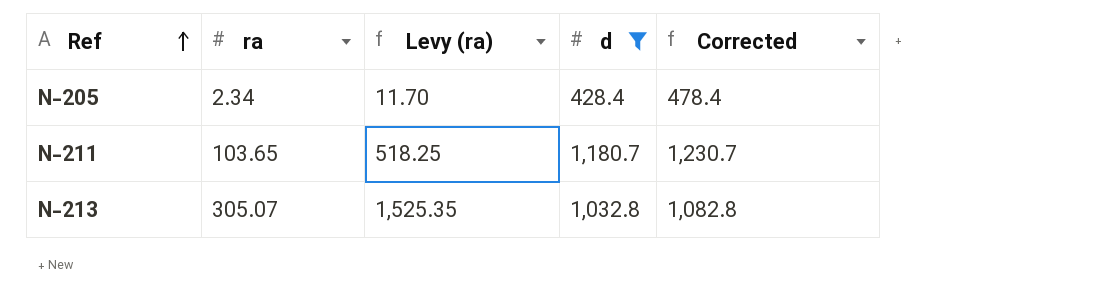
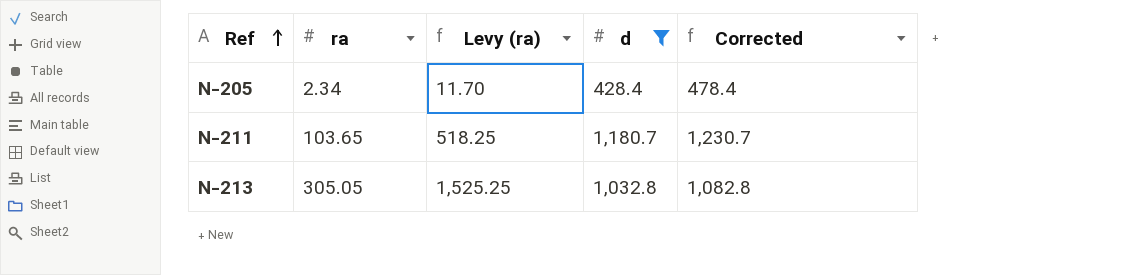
N-213 | ra: 305.07 -> 305.05
N-213 | Levy (ra): 1,525.35 -> 1,525.25

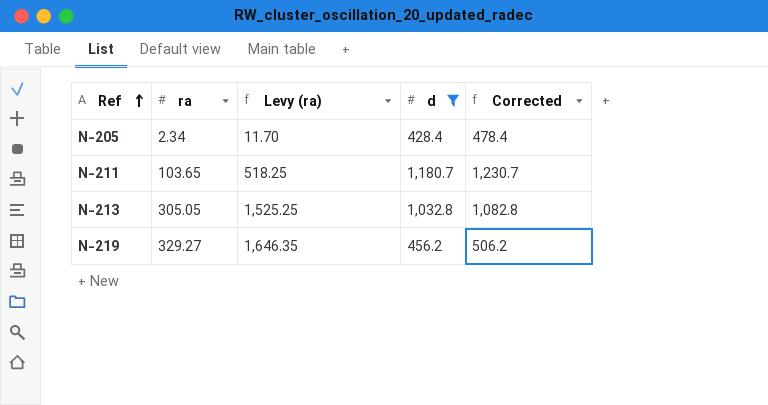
row N-219: none -> 329.27 | 1,646.35 | 456.2 | 506.2

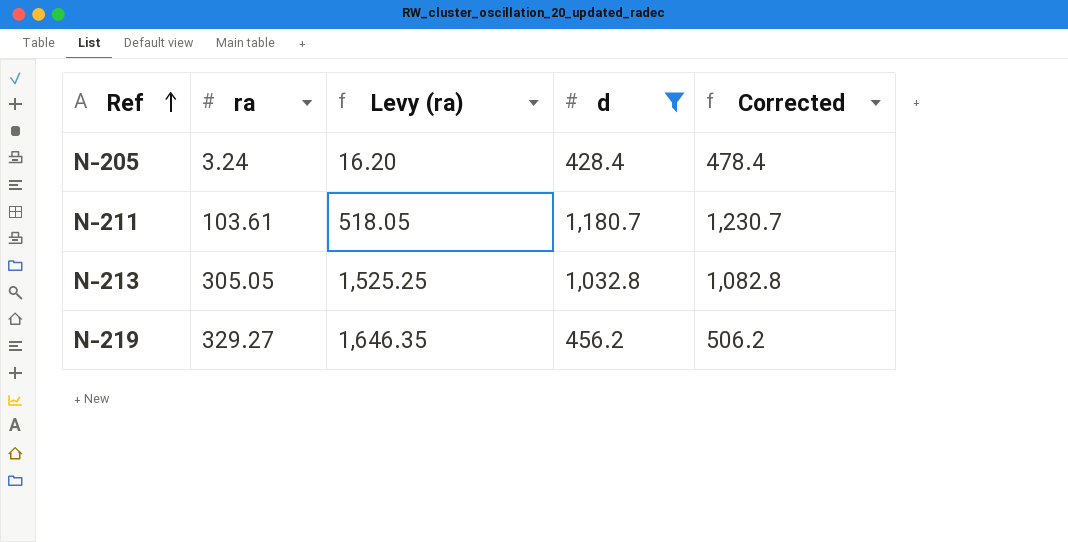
N-205 | ra: 2.34 -> 3.24
N-205 | Levy (ra): 11.70 -> 16.20
N-211 | ra: 103.65 -> 103.61
N-211 | Levy (ra): 518.25 -> 518.05

